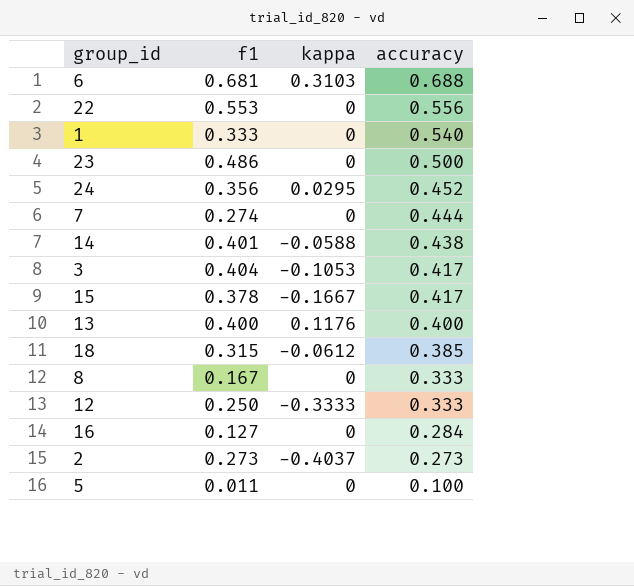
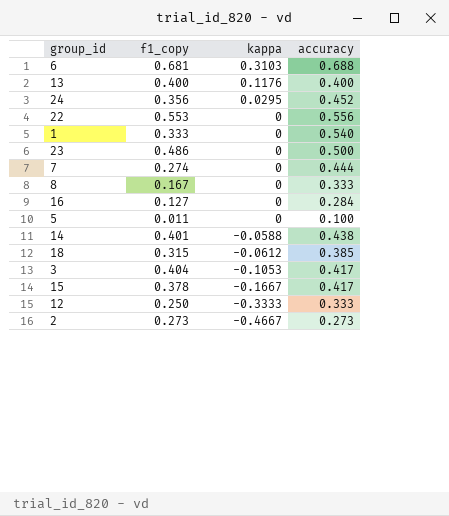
row order: accuracy descending -> kappa descending
column name: f1 -> f1_copy
2 | kappa: -0.4037 -> -0.4667

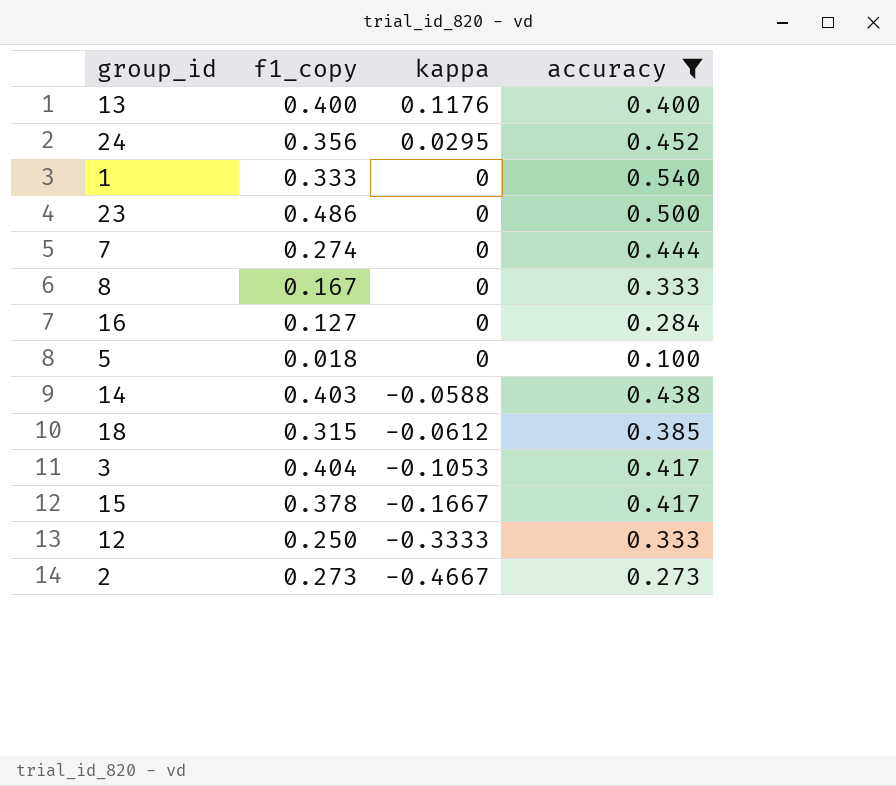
filter: none -> accuracy <= 0.540
5 | f1_copy: 0.011 -> 0.018
14 | f1_copy: 0.401 -> 0.403

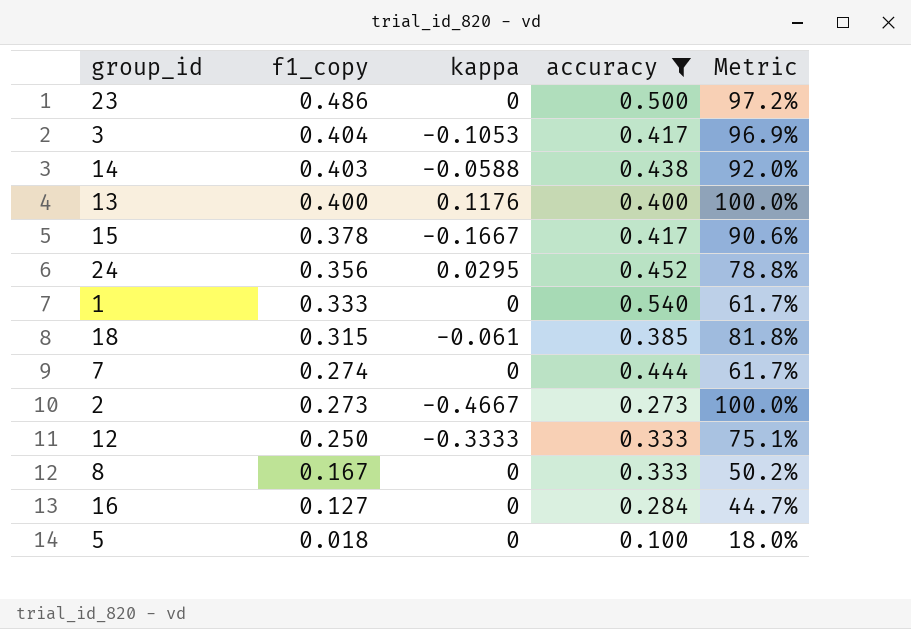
row order: kappa descending -> f1_copy descending
column Metric | formula: none -> [f1_copy] / [accuracy]
18 | kappa: -0.0612 -> -0.061

